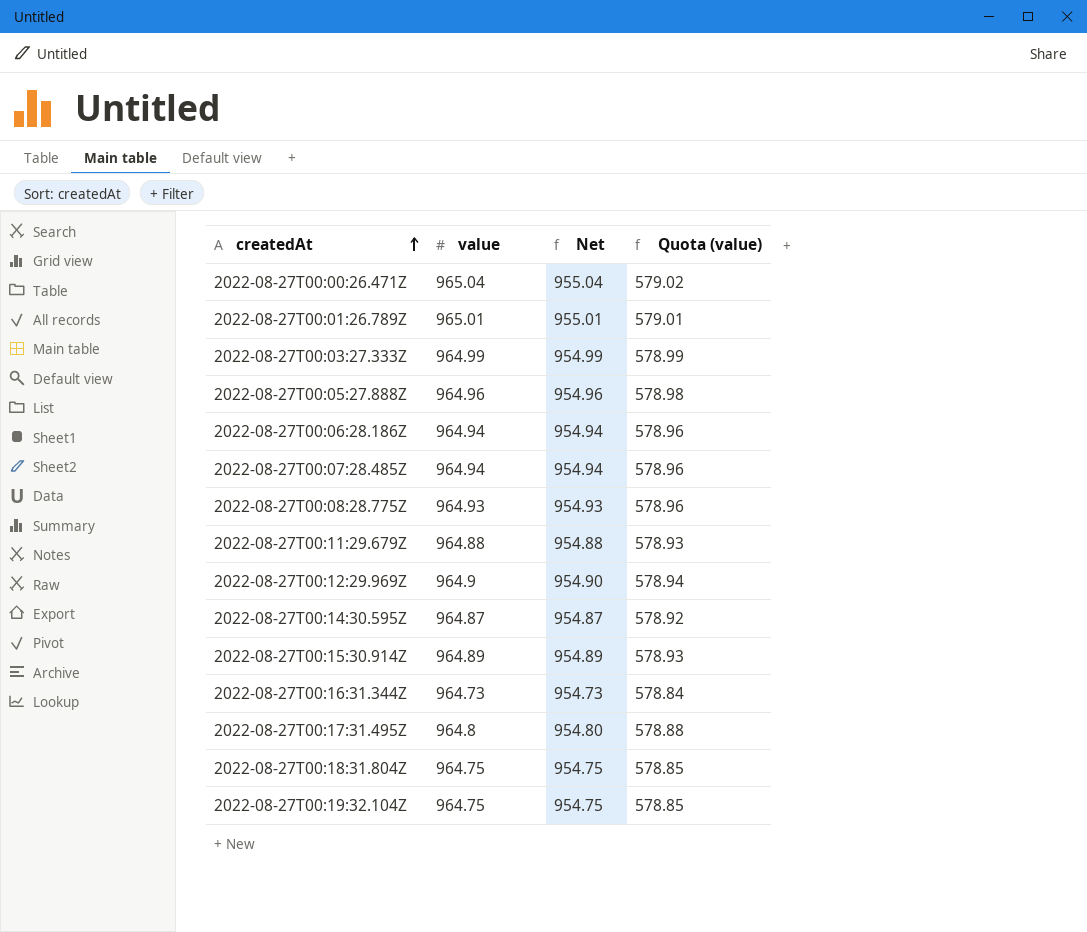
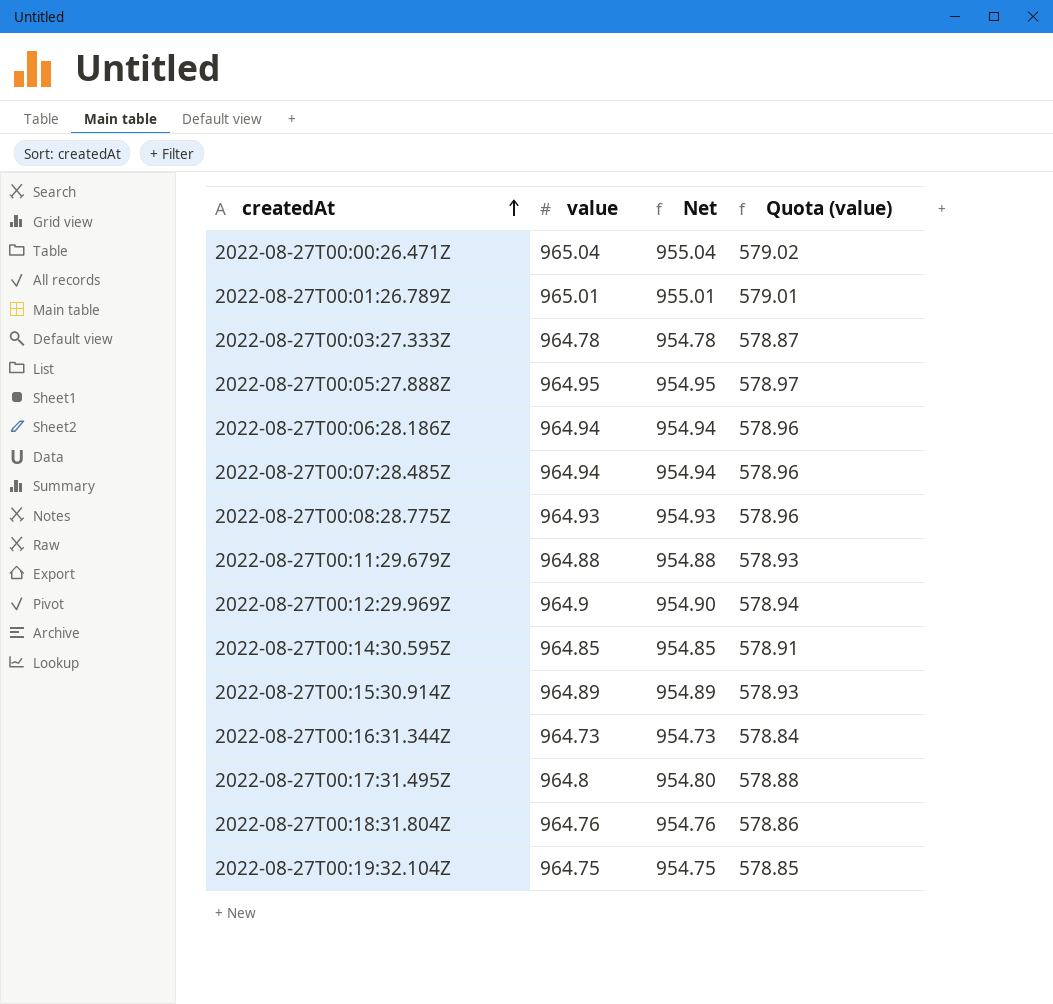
2022-08-27T00:03:27.333Z | value: 964.99 -> 964.78
2022-08-27T00:03:27.333Z | Net: 954.99 -> 954.78
2022-08-27T00:03:27.333Z | Quota (value): 578.99 -> 578.87
2022-08-27T00:05:27.888Z | value: 964.96 -> 964.95
2022-08-27T00:05:27.888Z | Net: 954.96 -> 954.95
2022-08-27T00:05:27.888Z | Quota (value): 578.98 -> 578.97
2022-08-27T00:14:30.595Z | value: 964.87 -> 964.85
2022-08-27T00:14:30.595Z | Net: 954.87 -> 954.85
2022-08-27T00:14:30.595Z | Quota (value): 578.92 -> 578.91
2022-08-27T00:18:31.804Z | value: 964.75 -> 964.76
2022-08-27T00:18:31.804Z | Net: 954.75 -> 954.76
2022-08-27T00:18:31.804Z | Quota (value): 578.85 -> 578.86

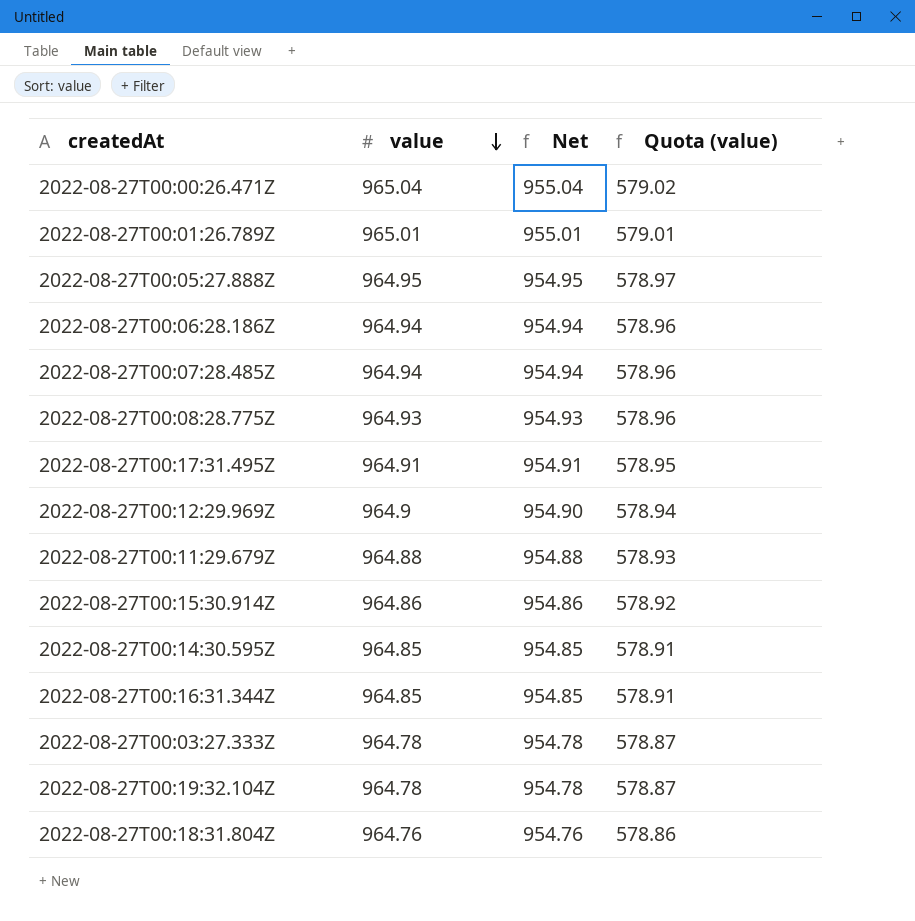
row order: createdAt ascending -> value descending
2022-08-27T00:17:31.495Z | value: 964.8 -> 964.91
2022-08-27T00:17:31.495Z | Net: 954.80 -> 954.91
2022-08-27T00:17:31.495Z | Quota (value): 578.88 -> 578.95
2022-08-27T00:15:30.914Z | value: 964.89 -> 964.86
2022-08-27T00:15:30.914Z | Net: 954.89 -> 954.86
2022-08-27T00:15:30.914Z | Quota (value): 578.93 -> 578.92
2022-08-27T00:16:31.344Z | value: 964.73 -> 964.85
2022-08-27T00:16:31.344Z | Net: 954.73 -> 954.85
2022-08-27T00:16:31.344Z | Quota (value): 578.84 -> 578.91
2022-08-27T00:19:32.104Z | value: 964.75 -> 964.78
2022-08-27T00:19:32.104Z | Net: 954.75 -> 954.78
2022-08-27T00:19:32.104Z | Quota (value): 578.85 -> 578.87

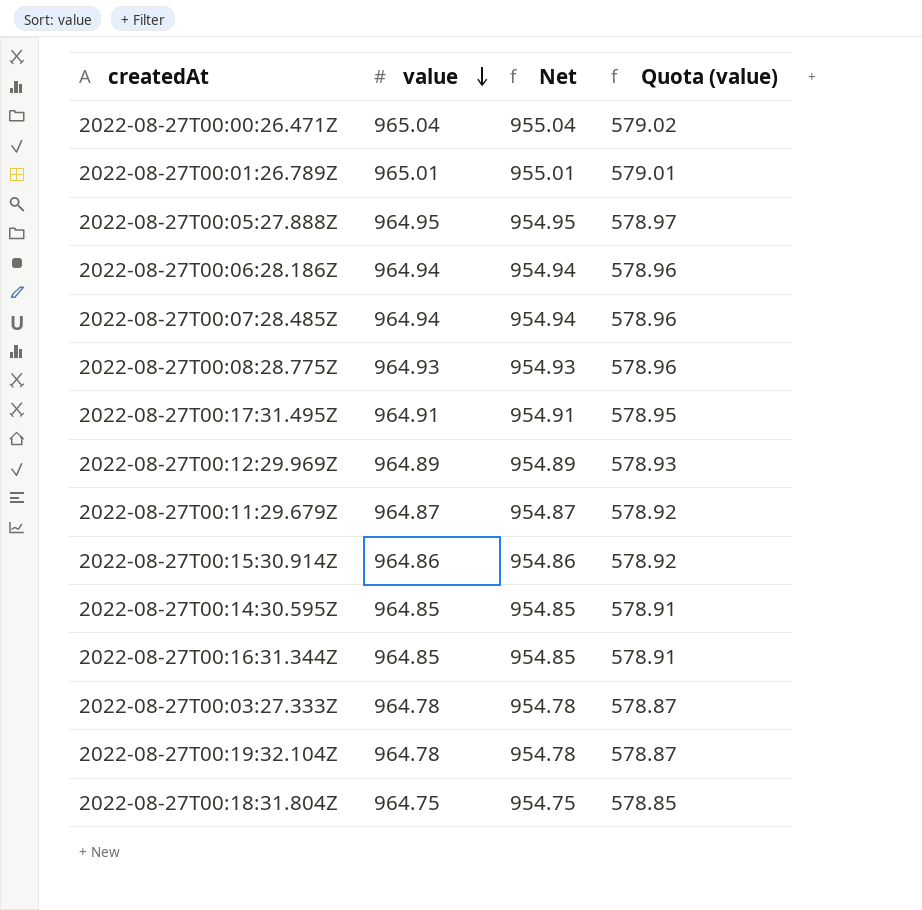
2022-08-27T00:12:29.969Z | value: 964.9 -> 964.89
2022-08-27T00:12:29.969Z | Net: 954.90 -> 954.89
2022-08-27T00:12:29.969Z | Quota (value): 578.94 -> 578.93
2022-08-27T00:11:29.679Z | value: 964.88 -> 964.87
2022-08-27T00:11:29.679Z | Net: 954.88 -> 954.87
2022-08-27T00:11:29.679Z | Quota (value): 578.93 -> 578.92
2022-08-27T00:18:31.804Z | value: 964.76 -> 964.75
2022-08-27T00:18:31.804Z | Net: 954.76 -> 954.75
2022-08-27T00:18:31.804Z | Quota (value): 578.86 -> 578.85

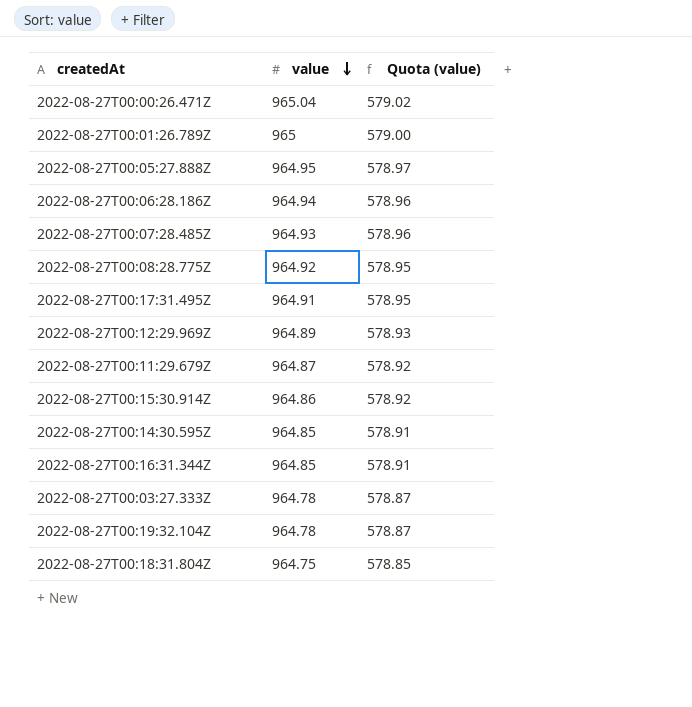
column Net | formula: [value] - 10 -> none
2022-08-27T00:01:26.789Z | value: 965.01 -> 965
2022-08-27T00:01:26.789Z | Quota (value): 579.01 -> 579.00
2022-08-27T00:07:28.485Z | value: 964.94 -> 964.93
2022-08-27T00:08:28.775Z | value: 964.93 -> 964.92
2022-08-27T00:08:28.775Z | Quota (value): 578.96 -> 578.95

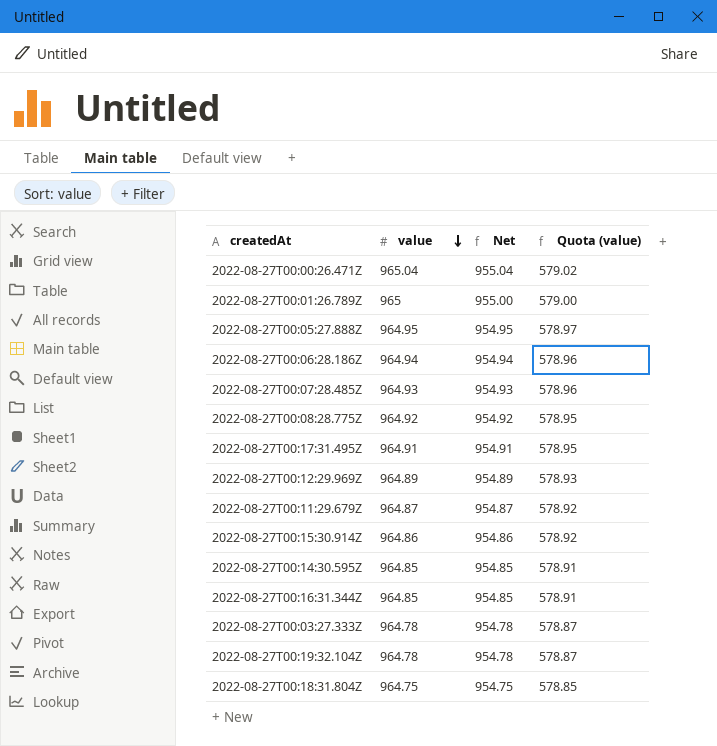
column Net | formula: none -> [value] - 10

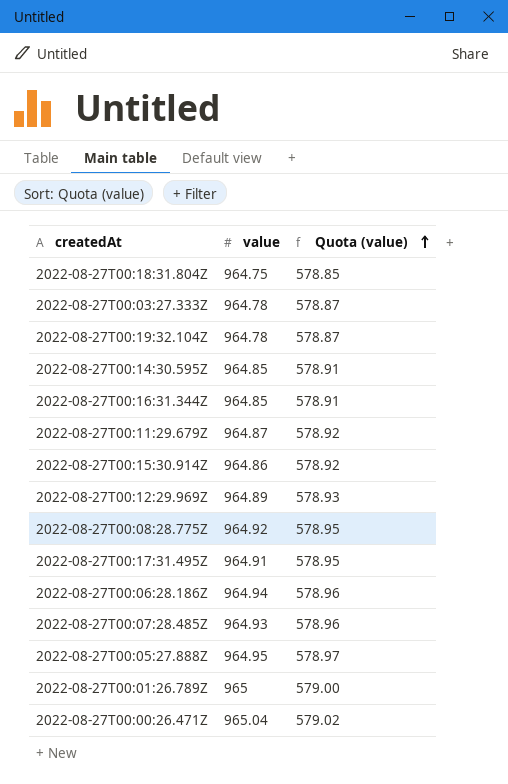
row order: value descending -> Quota (value) ascending
column Net | formula: [value] - 10 -> none

